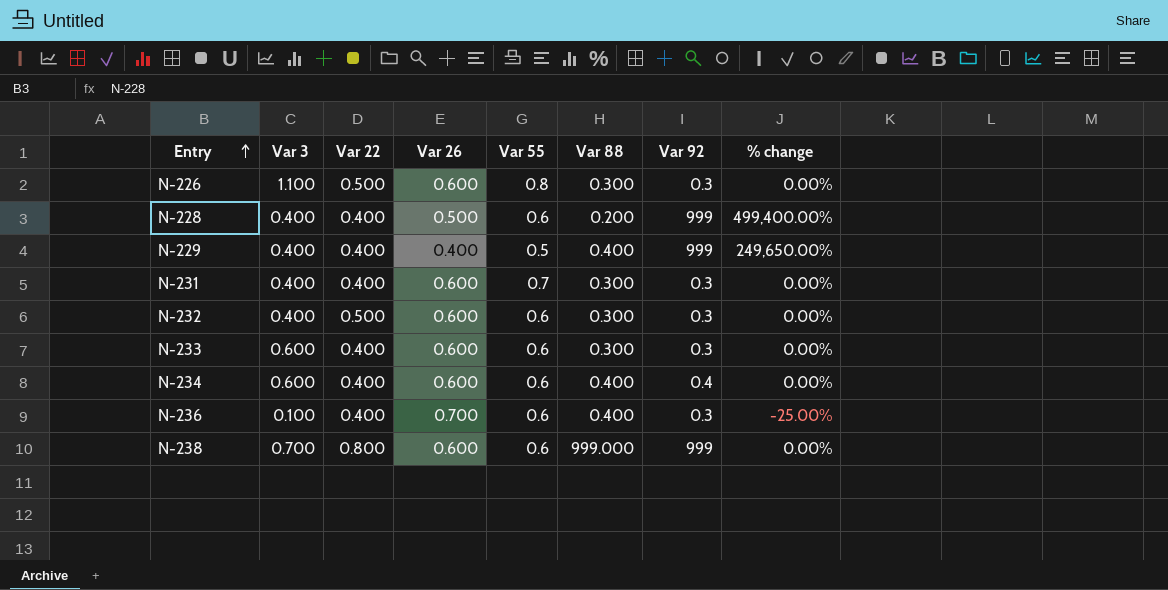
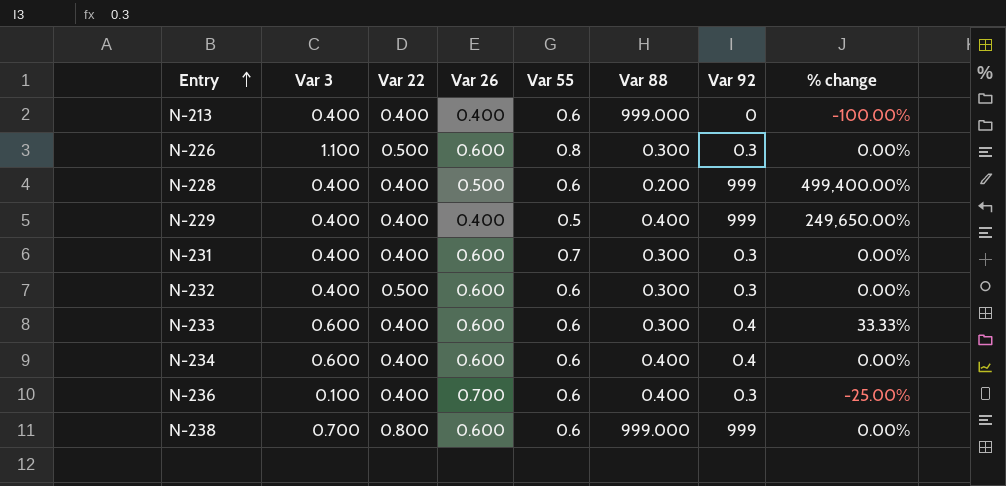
row N-213: none -> 0.400 | 0.400 | 0.400 | 0.6 | 999.000 | 0 | -100.00%
N-233 | Var 92: 0.3 -> 0.4
N-233 | % change: 0.00% -> 33.33%

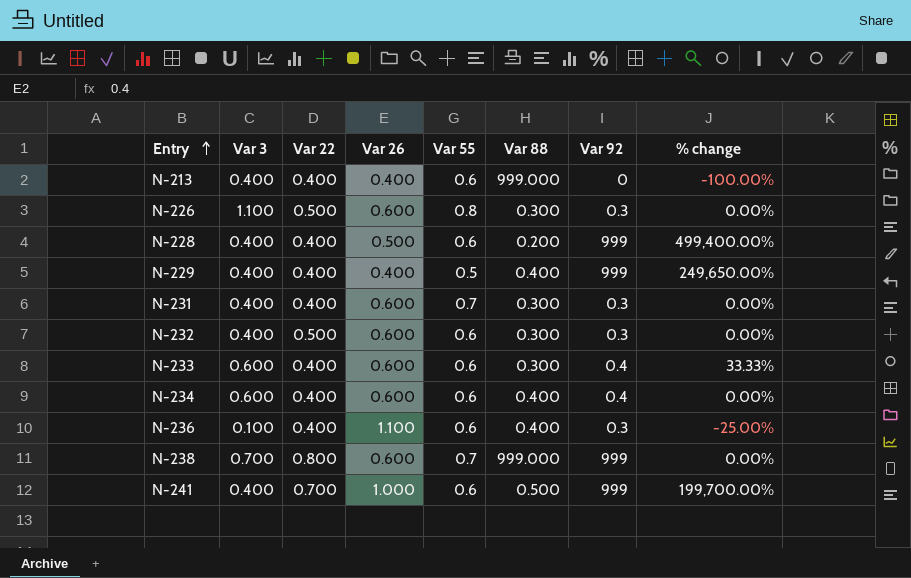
N-236 | Var 26: 0.700 -> 1.100
N-238 | Var 55: 0.6 -> 0.7
row N-241: none -> 0.400 | 0.700 | 1.000 | 0.6 | 0.500 | 999 | 199,700.00%

